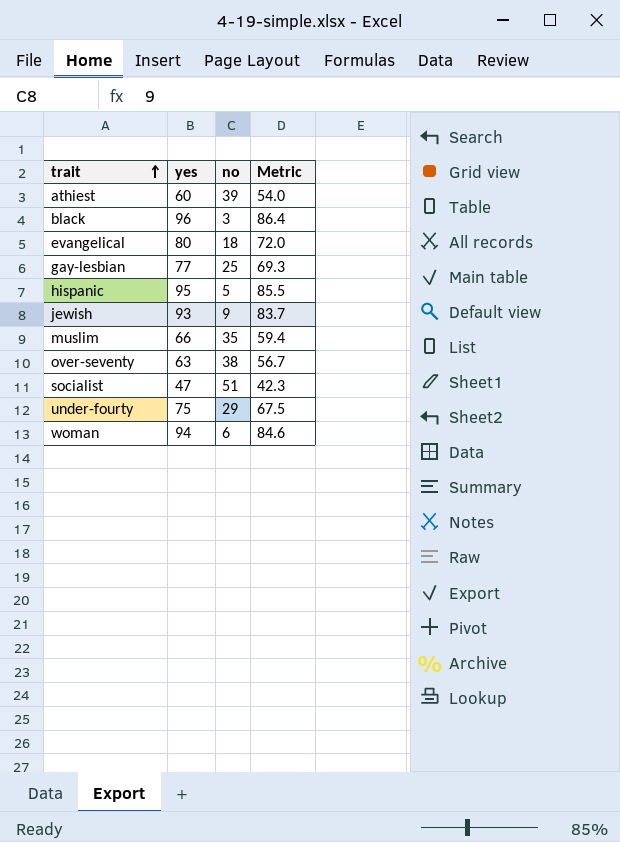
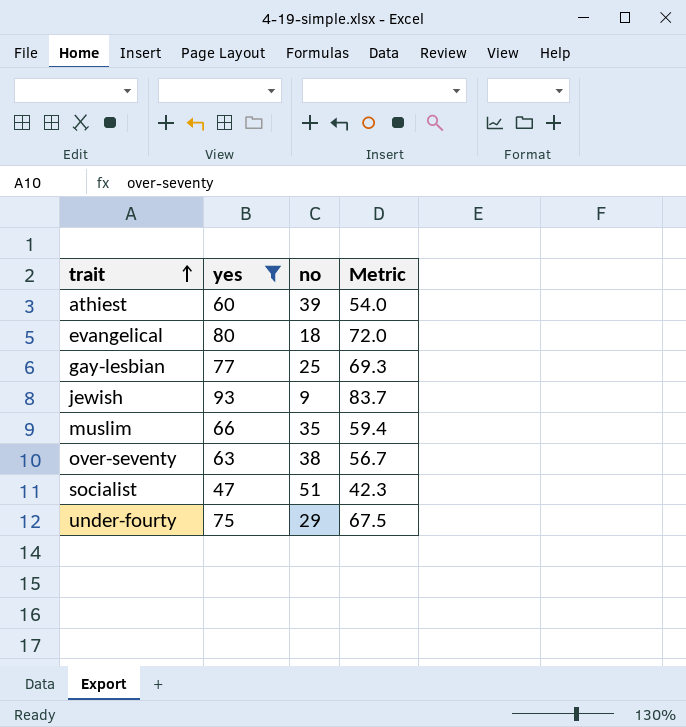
filter: none -> yes <= 93

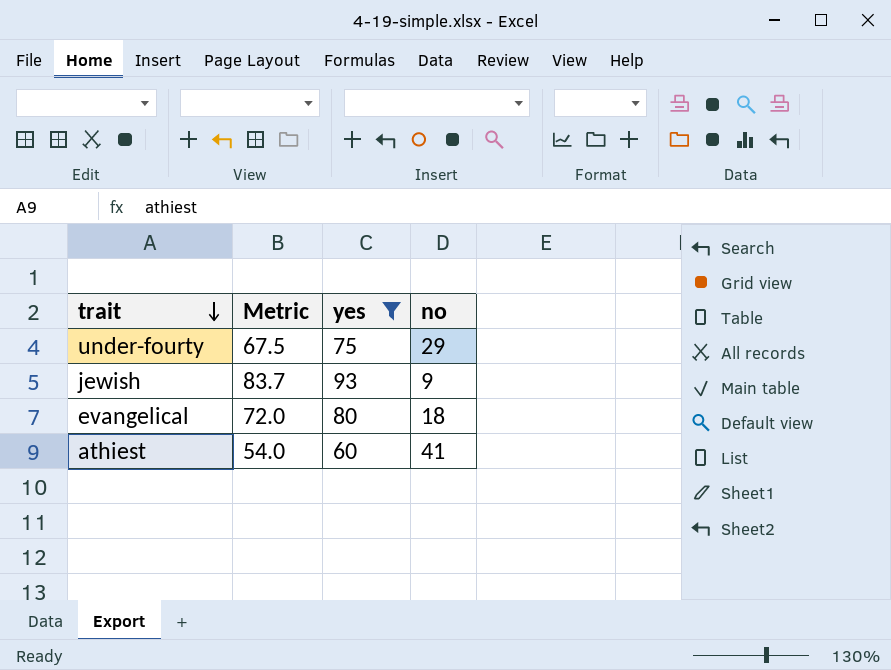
row order: trait ascending -> trait descending
column Metric | position: 4 -> 2
row gay-lesbian: 77 | 25 | 69.3 -> none
row muslim: 66 | 35 | 59.4 -> none
row over-seventy: 63 | 38 | 56.7 -> none
row socialist: 47 | 51 | 42.3 -> none
athiest | no: 39 -> 41

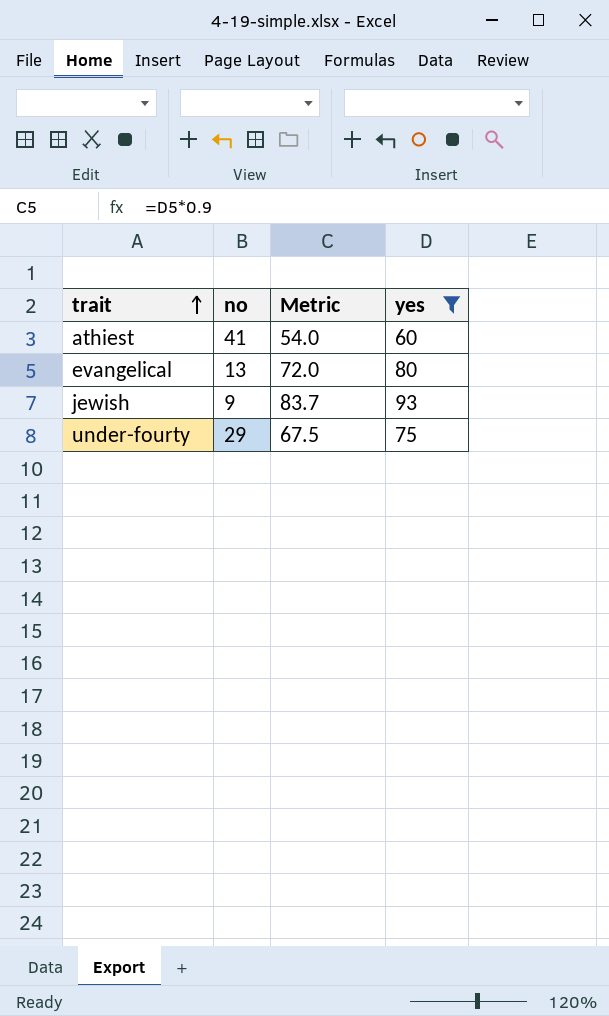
row order: trait descending -> trait ascending
column no | position: 4 -> 2
evangelical | no: 18 -> 13

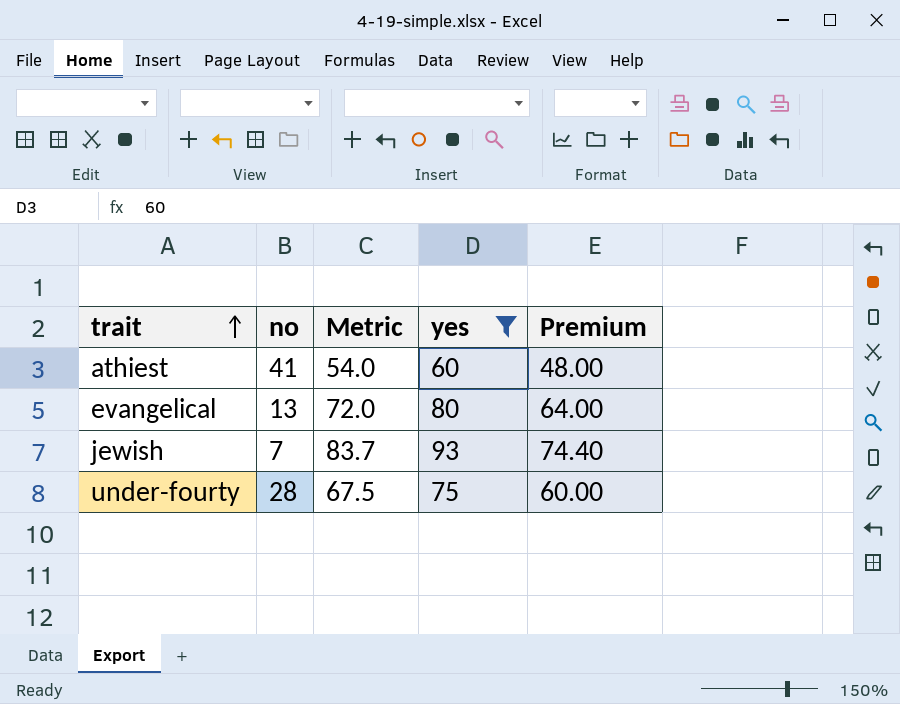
column Premium | formula: none -> [yes] * 0.8
jewish | no: 9 -> 7
under-fourty | no: 29 -> 28

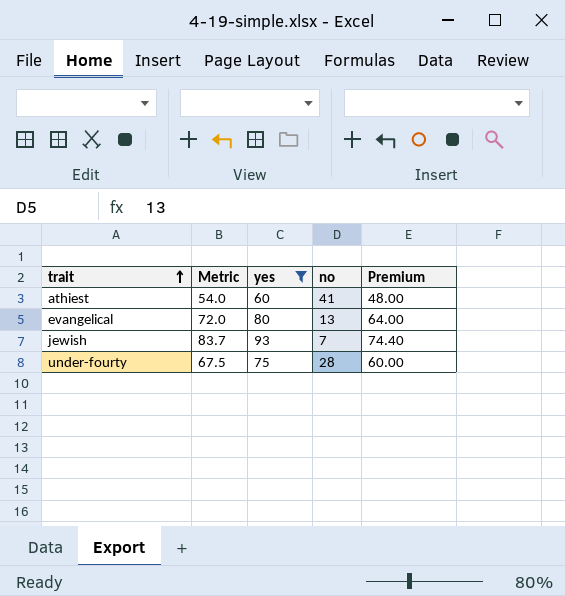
column no | position: 2 -> 4

